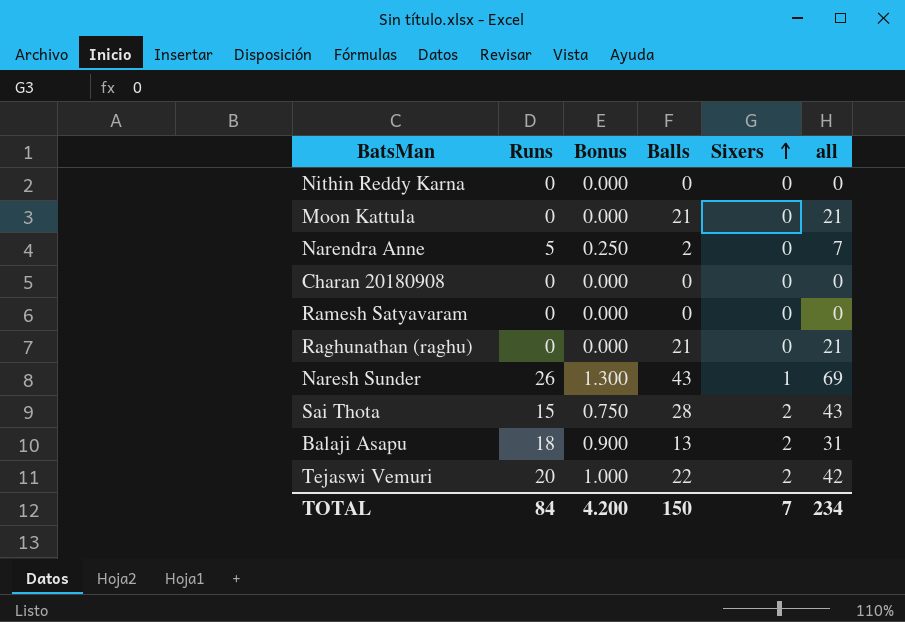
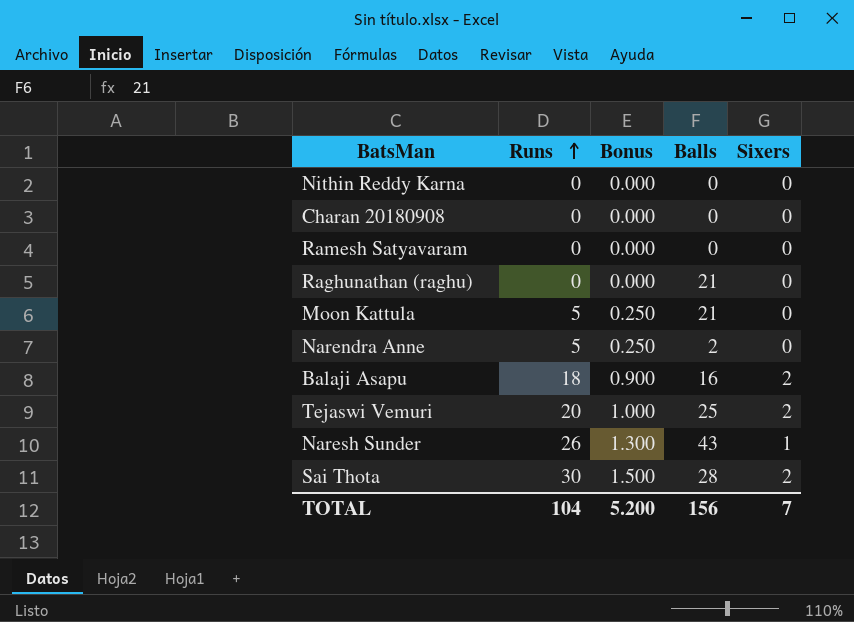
row order: Sixers ascending -> Runs ascending
column all | formula: [Runs] + [Balls] -> none
Moon Kattula | Runs: 0 -> 5
Moon Kattula | Bonus: 0.000 -> 0.250
Balaji Asapu | Balls: 13 -> 16
Tejaswi Vemuri | Balls: 22 -> 25
Sai Thota | Runs: 15 -> 30
Sai Thota | Bonus: 0.750 -> 1.500
TOTAL | Runs: 84 -> 104
TOTAL | Bonus: 4.200 -> 5.200
TOTAL | Balls: 150 -> 156

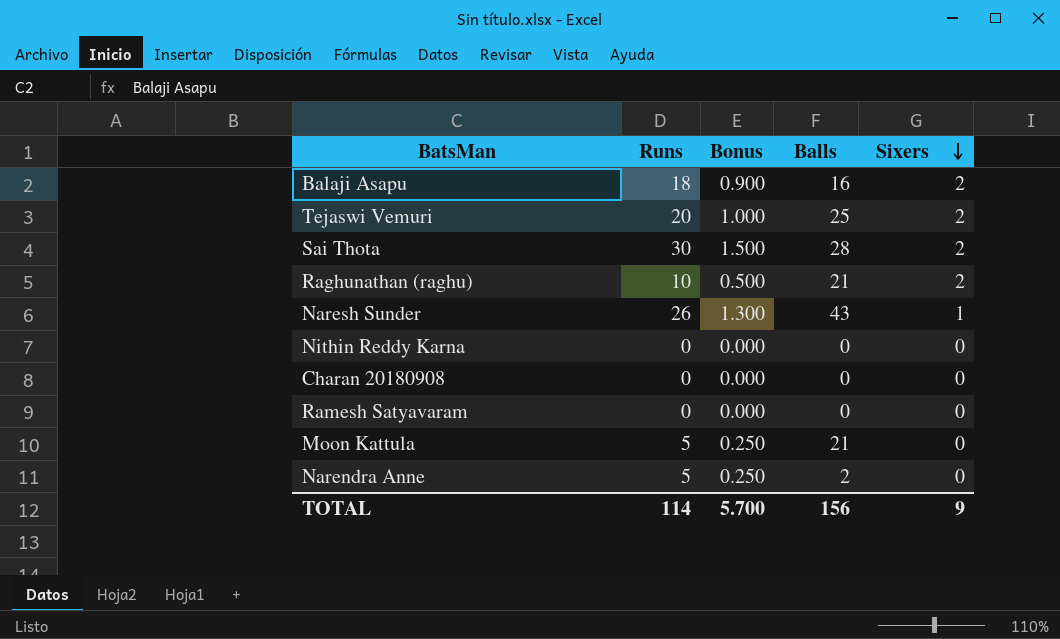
row order: Runs ascending -> Sixers descending
Raghunathan (raghu) | Runs: 0 -> 10
Raghunathan (raghu) | Bonus: 0.000 -> 0.500
Raghunathan (raghu) | Sixers: 0 -> 2
TOTAL | Runs: 104 -> 114
TOTAL | Bonus: 5.200 -> 5.700
TOTAL | Sixers: 7 -> 9

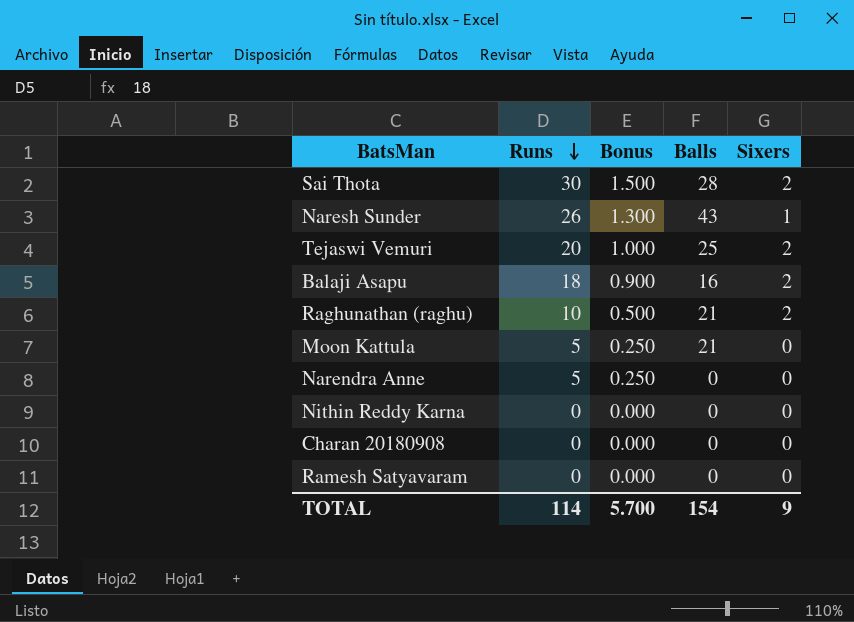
row order: Sixers descending -> Runs descending
Narendra Anne | Balls: 2 -> 0
TOTAL | Balls: 156 -> 154

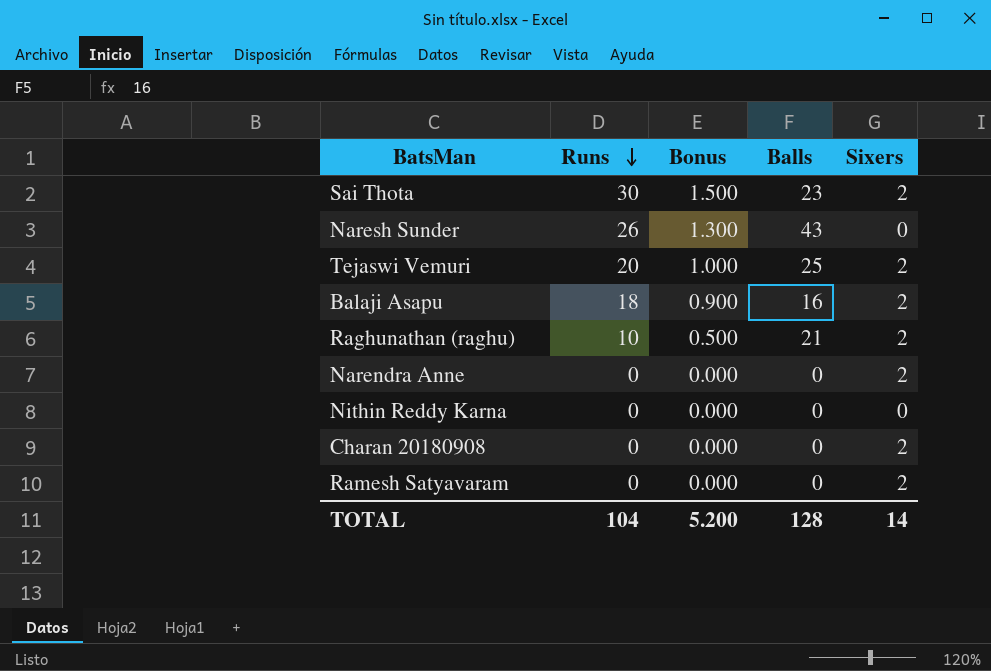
row Moon Kattula: 5 | 0.250 | 21 | 0 -> none
Sai Thota | Balls: 28 -> 23
Naresh Sunder | Sixers: 1 -> 0
Narendra Anne | Runs: 5 -> 0
Narendra Anne | Bonus: 0.250 -> 0.000
Narendra Anne | Sixers: 0 -> 2
Charan 20180908 | Sixers: 0 -> 2
Ramesh Satyavaram | Sixers: 0 -> 2
TOTAL | Runs: 114 -> 104
TOTAL | Bonus: 5.700 -> 5.200
TOTAL | Balls: 154 -> 128
TOTAL | Sixers: 9 -> 14

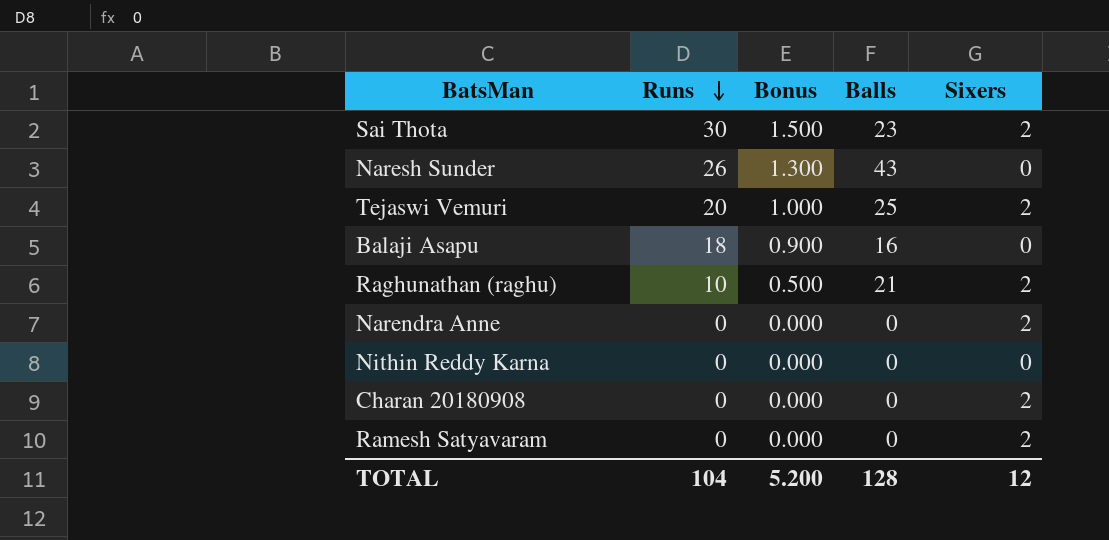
Balaji Asapu | Sixers: 2 -> 0
TOTAL | Sixers: 14 -> 12

